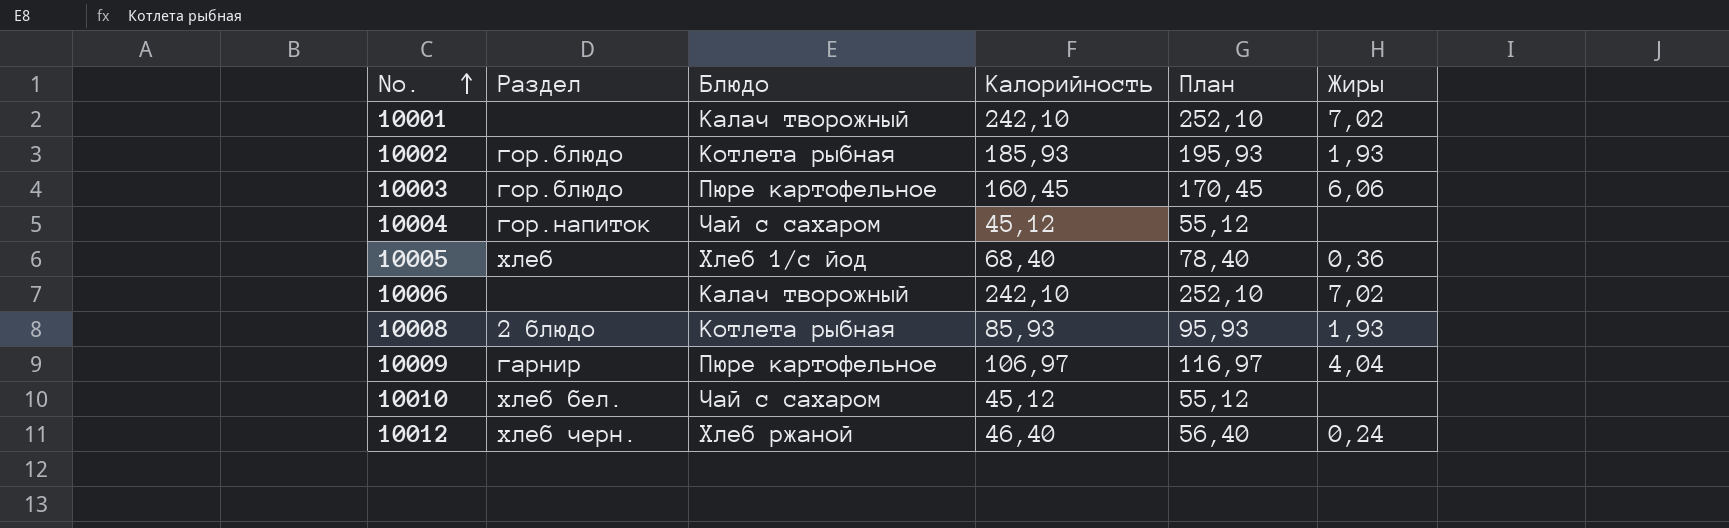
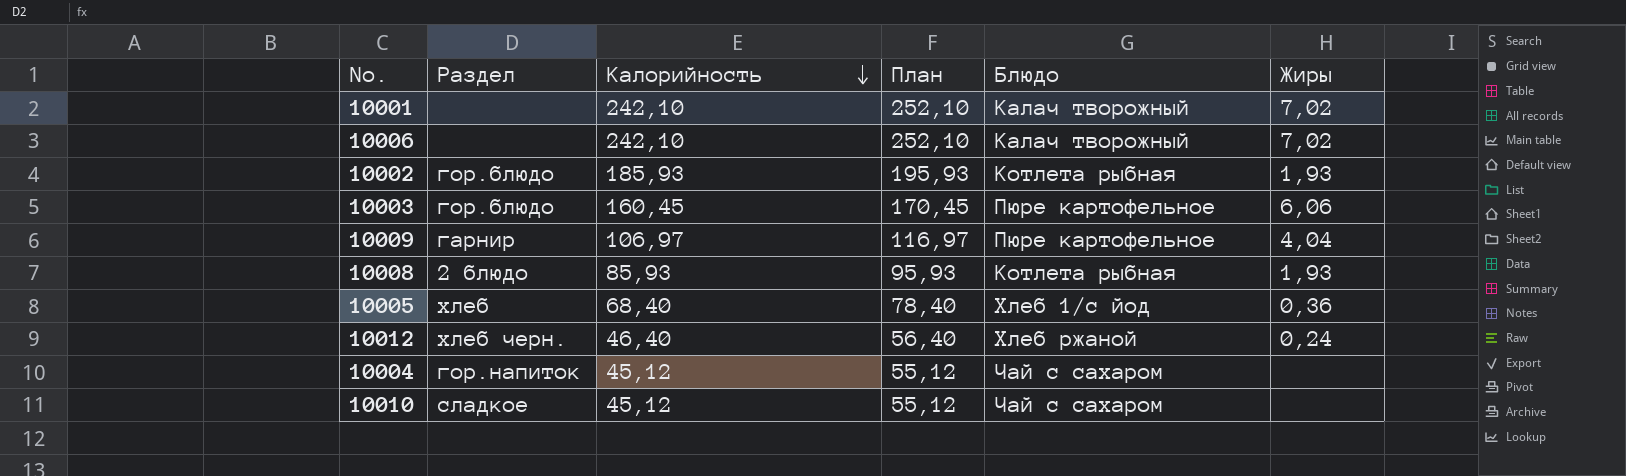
row order: No. ascending -> Калорийность descending
column Блюдо | position: 3 -> 5
10010 | Раздел: хлеб бел. -> сладкое

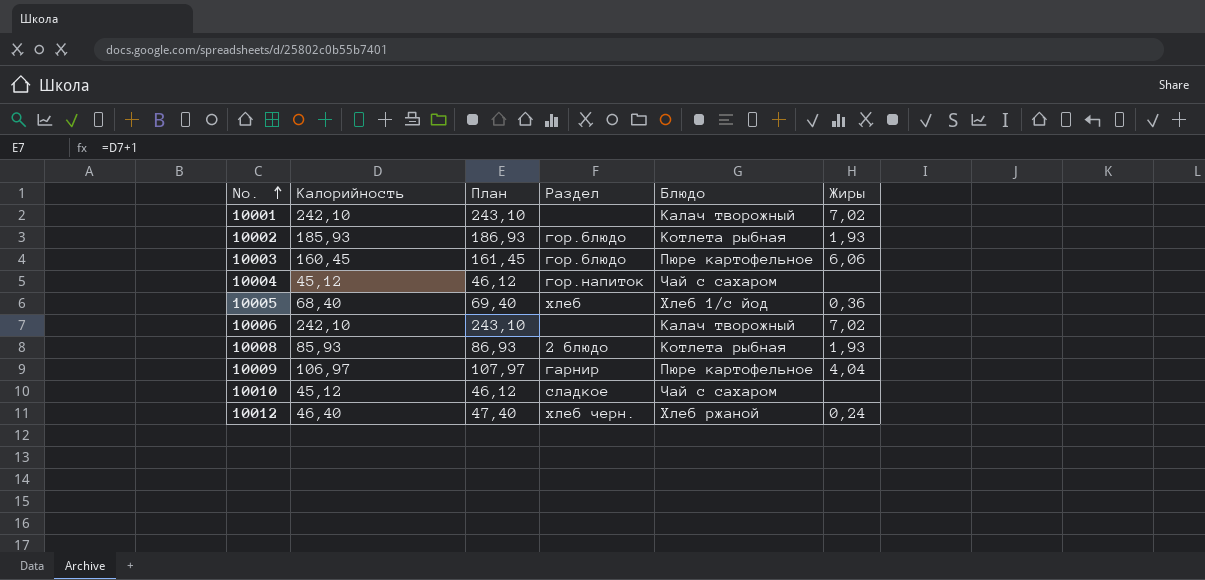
row order: Калорийность descending -> No. ascending
column План | formula: [Калорийность] + 10 -> [Калорийность] + 1
column Раздел | position: 2 -> 4

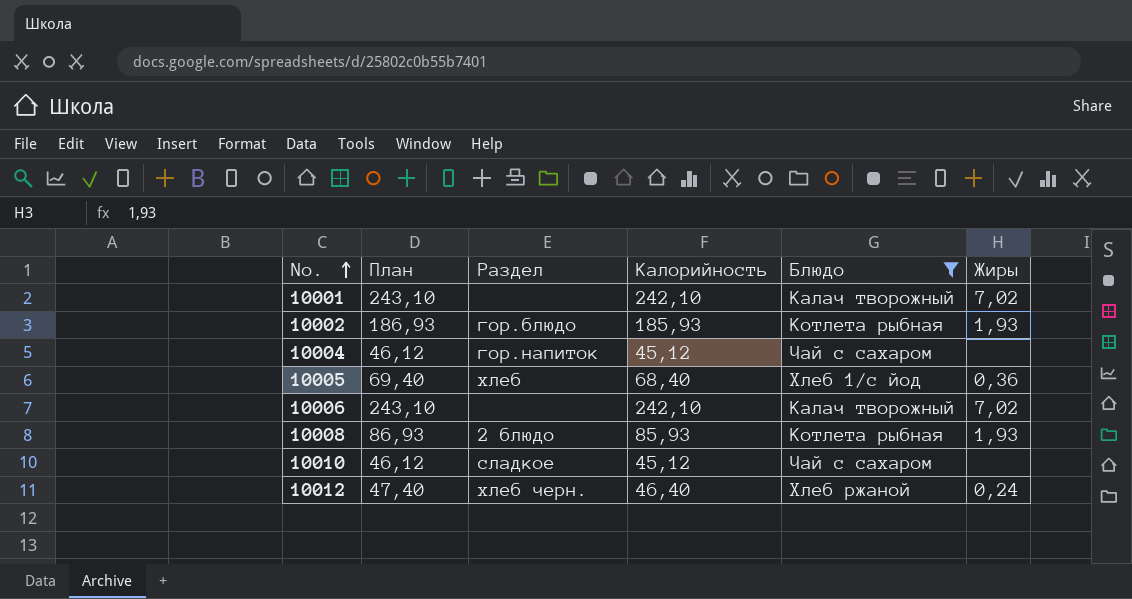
filter: none -> Блюдо != Пюре картофельное
column Калорийность | position: 2 -> 4

